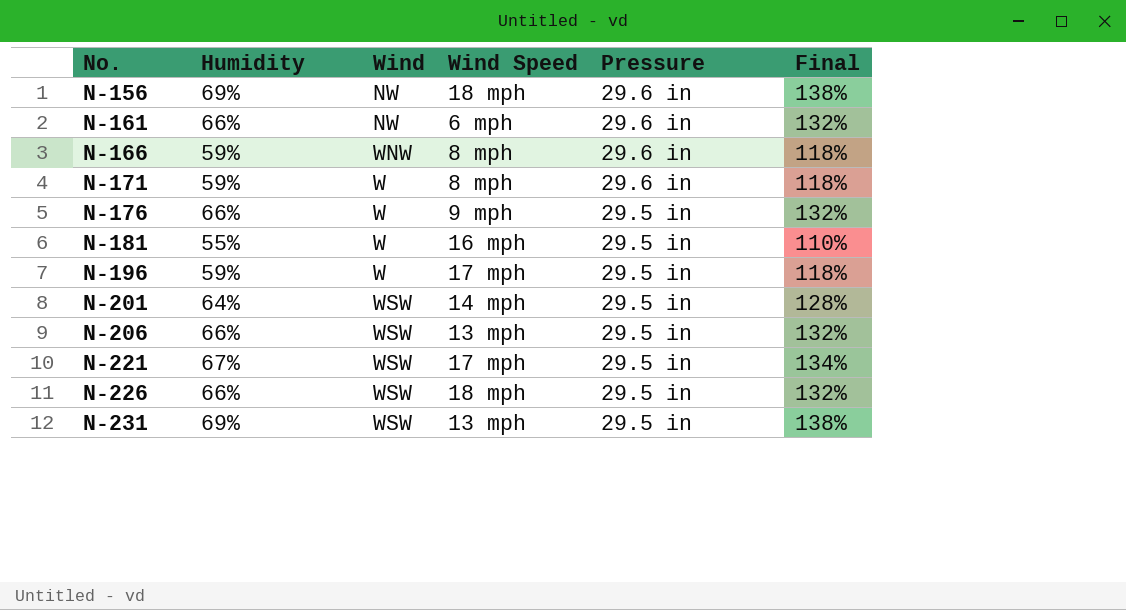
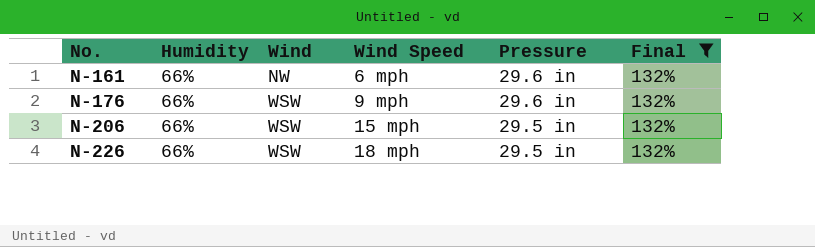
filter: none -> Final = 132%
N-176 | Wind: W -> WSW
N-176 | Pressure: 29.5 in -> 29.6 in
N-206 | Wind Speed: 13 mph -> 15 mph

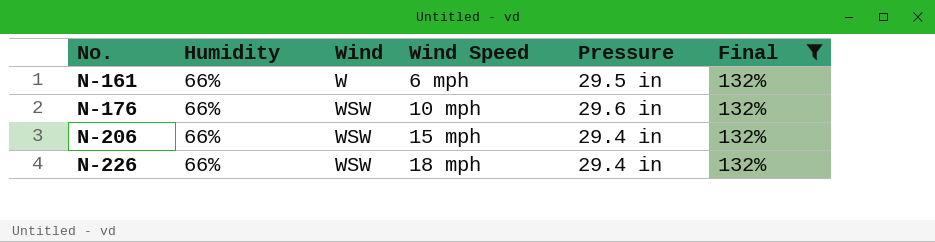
N-161 | Wind: NW -> W
N-161 | Pressure: 29.6 in -> 29.5 in
N-176 | Wind Speed: 9 mph -> 10 mph
N-206 | Pressure: 29.5 in -> 29.4 in
N-226 | Pressure: 29.5 in -> 29.4 in

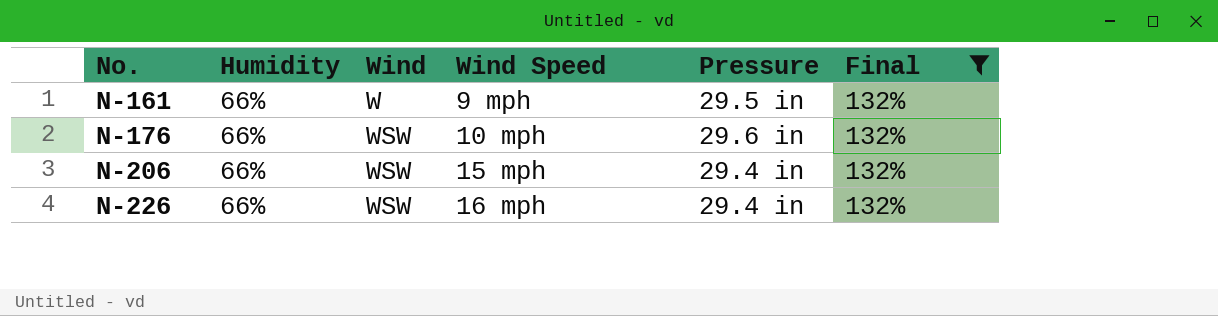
N-161 | Wind Speed: 6 mph -> 9 mph
N-226 | Wind Speed: 18 mph -> 16 mph

